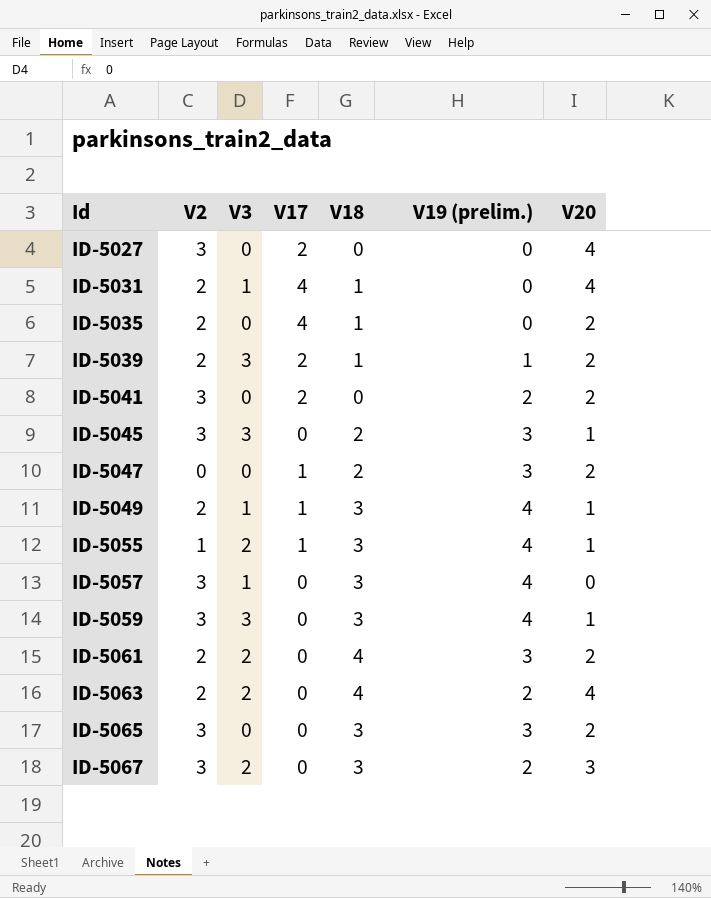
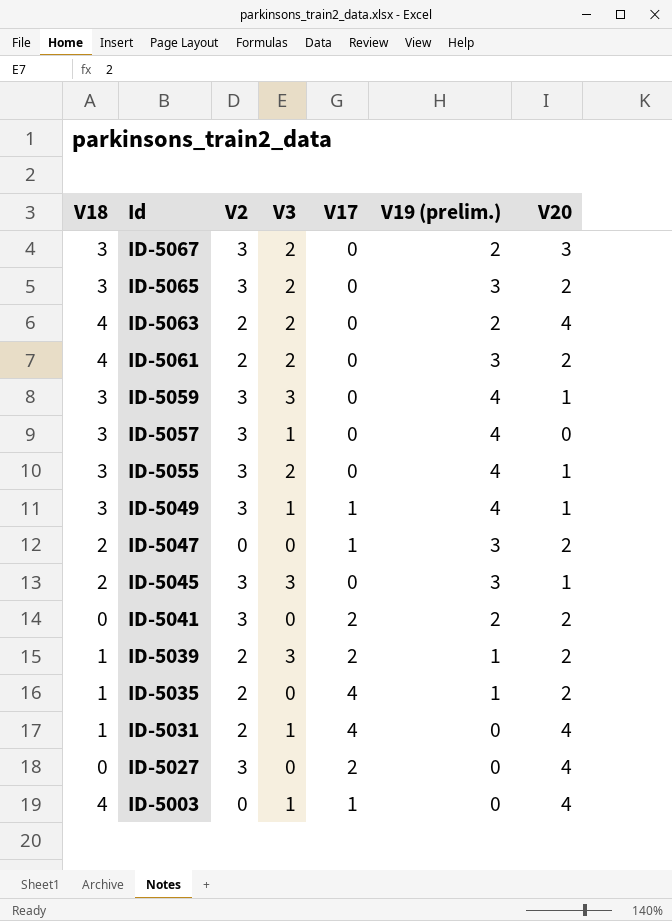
row order: Id ascending -> Id descending
column V18 | position: 5 -> 1
ID-5065 | V3: 0 -> 2
ID-5055 | V2: 1 -> 3
ID-5055 | V17: 1 -> 0
ID-5049 | V2: 2 -> 3
ID-5035 | V19 (prelim.): 0 -> 1
row ID-5003: none -> 4 | 0 | 1 | 1 | 0 | 4

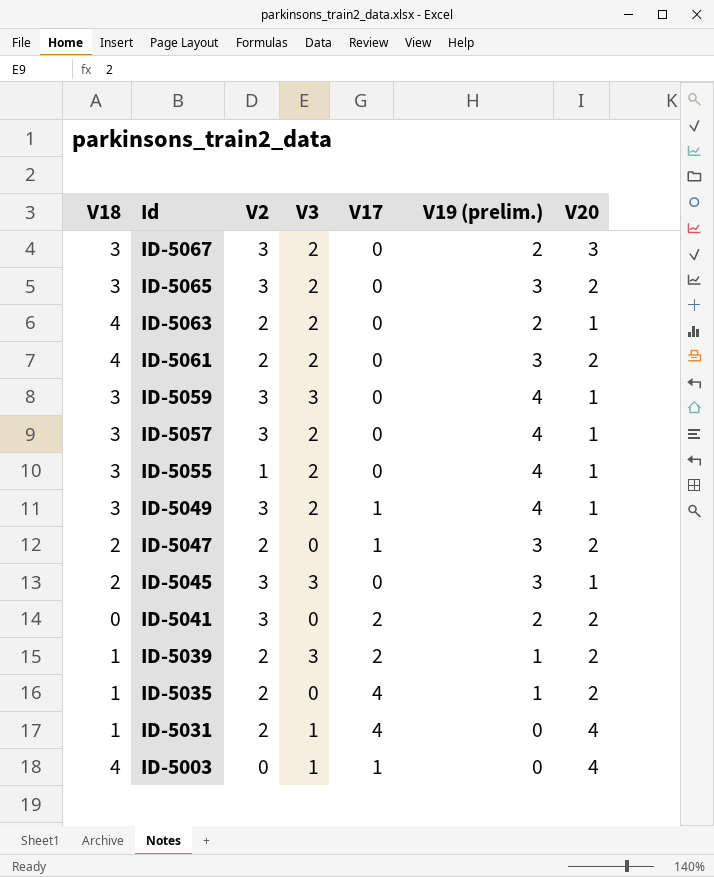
row ID-5027: 0 | 3 | 0 | 2 | 0 | 4 -> none
ID-5063 | V20: 4 -> 1
ID-5057 | V3: 1 -> 2
ID-5057 | V20: 0 -> 1
ID-5055 | V2: 3 -> 1
ID-5049 | V3: 1 -> 2
ID-5047 | V2: 0 -> 2

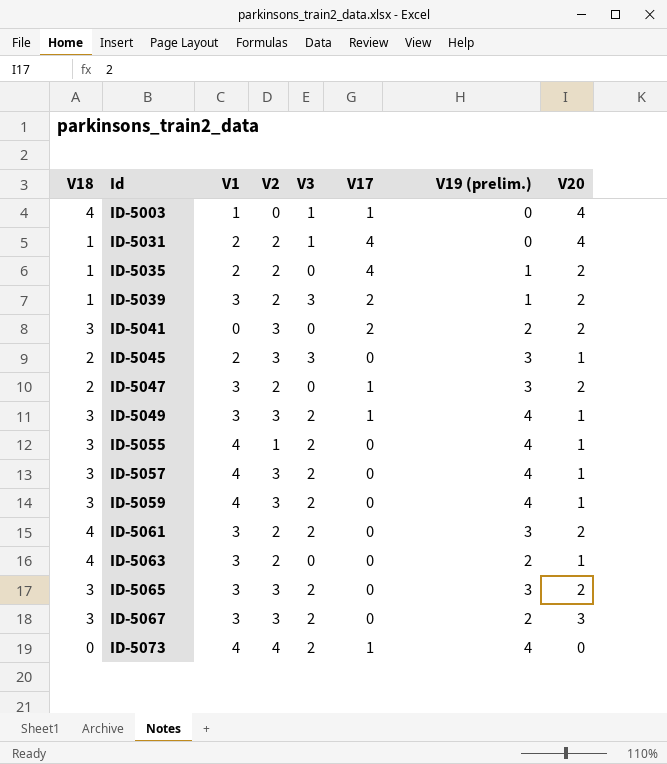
row order: Id descending -> Id ascending
column V1 | position: none -> 3
ID-5041 | V18: 0 -> 3
ID-5059 | V3: 3 -> 2
ID-5063 | V3: 2 -> 0
row ID-5073: none -> 0 | 4 | 4 | 2 | 1 | 4 | 0

